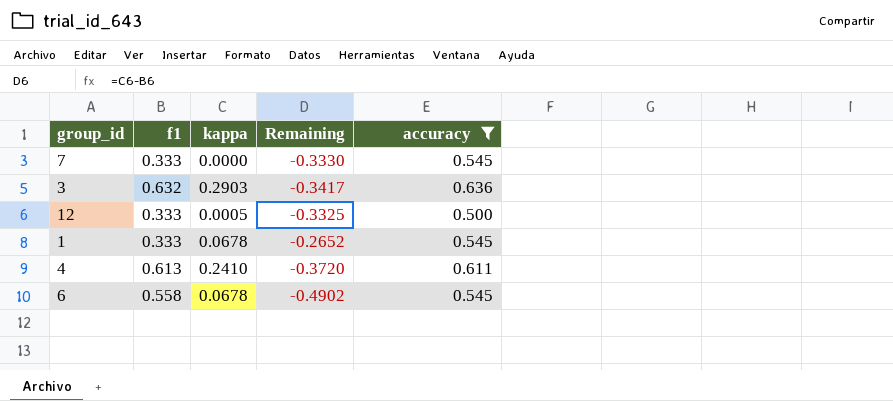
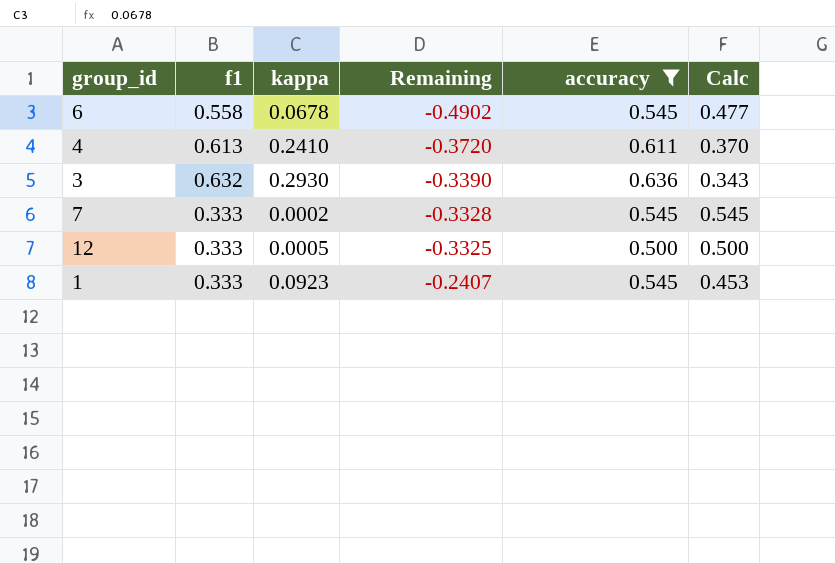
row order: none -> Remaining ascending
column Calc | formula: none -> [accuracy] - [kappa]
3 | kappa: 0.2903 -> 0.2930
3 | Remaining: -0.3417 -> -0.3390
7 | kappa: 0.0000 -> 0.0002
7 | Remaining: -0.3330 -> -0.3328
1 | kappa: 0.0678 -> 0.0923
1 | Remaining: -0.2652 -> -0.2407

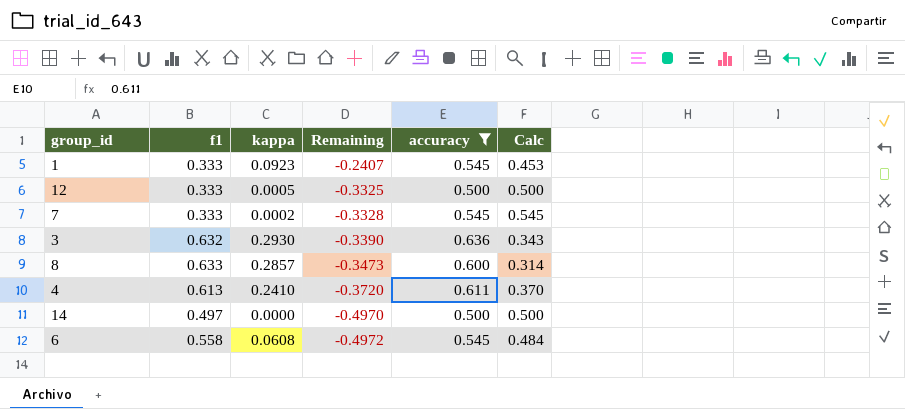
row order: Remaining ascending -> Remaining descending
row 8: none -> 0.633 | 0.2857 | -0.3473 | 0.600 | 0.314
row 14: none -> 0.497 | 0.0000 | -0.4970 | 0.500 | 0.500
6 | kappa: 0.0678 -> 0.0608
6 | Remaining: -0.4902 -> -0.4972
6 | Calc: 0.477 -> 0.484

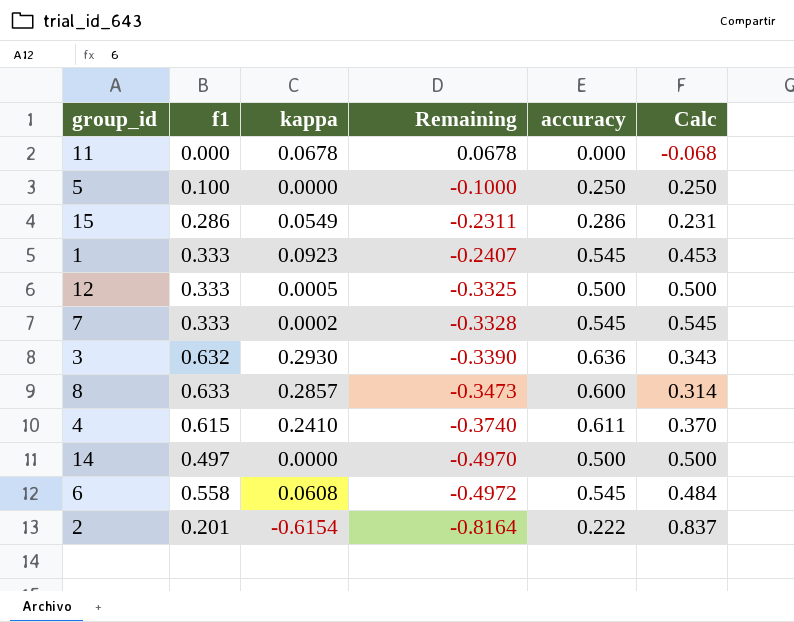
filter: accuracy >= 0.500 -> none
4 | f1: 0.613 -> 0.615
4 | Remaining: -0.3720 -> -0.3740

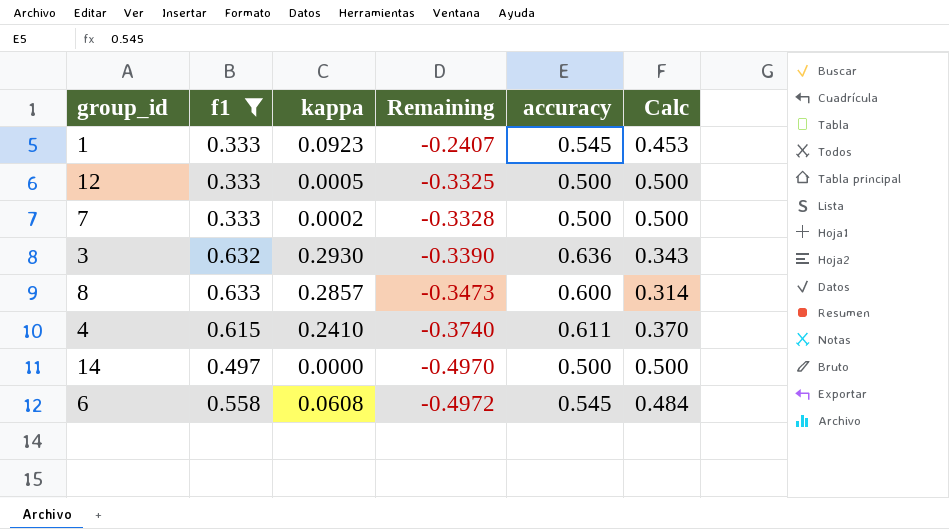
filter: none -> f1 >= 0.333
7 | accuracy: 0.545 -> 0.500
7 | Calc: 0.545 -> 0.500

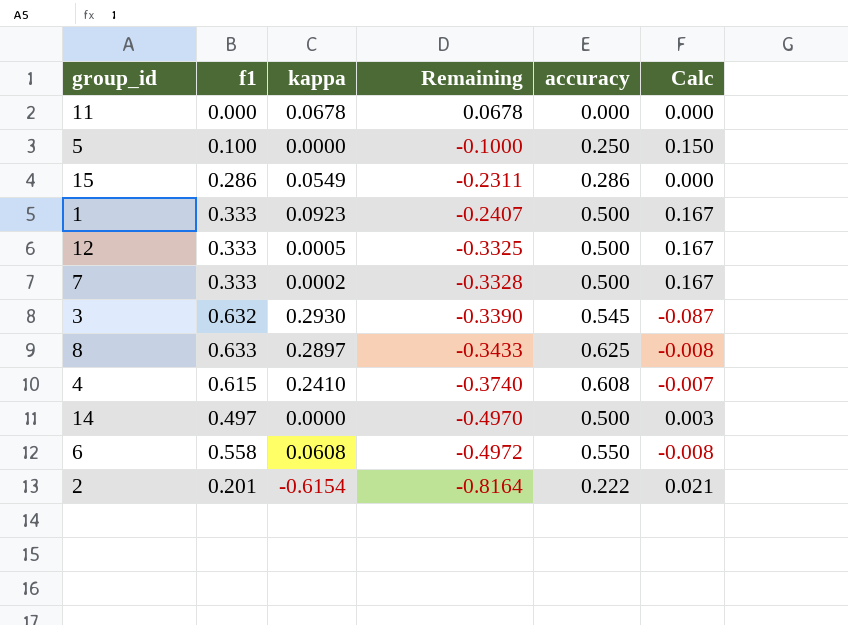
filter: f1 >= 0.333 -> none
column Calc | formula: [accuracy] - [kappa] -> [accuracy] - [f1]
1 | accuracy: 0.545 -> 0.500
3 | accuracy: 0.636 -> 0.545
8 | kappa: 0.2857 -> 0.2897
8 | Remaining: -0.3473 -> -0.3433
8 | accuracy: 0.600 -> 0.625
4 | accuracy: 0.611 -> 0.608
6 | accuracy: 0.545 -> 0.550

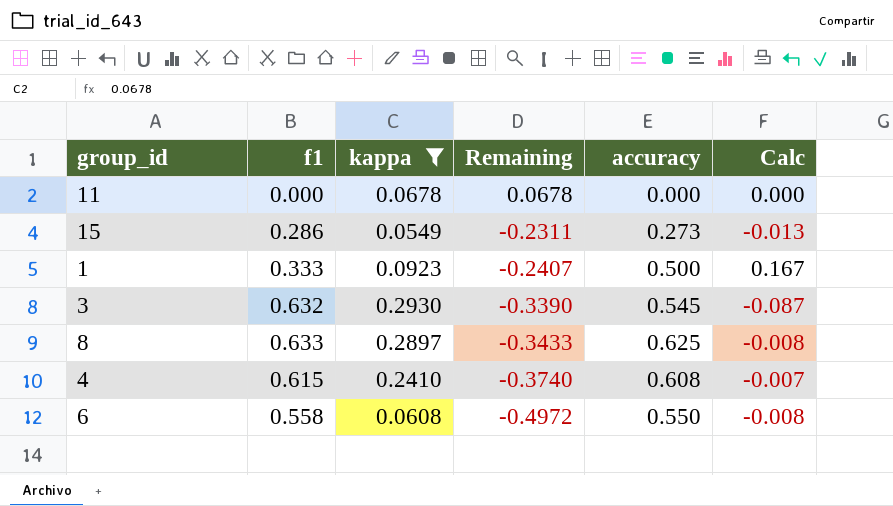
filter: none -> kappa >= 0.0549
15 | accuracy: 0.286 -> 0.273
15 | Calc: 0.000 -> -0.013

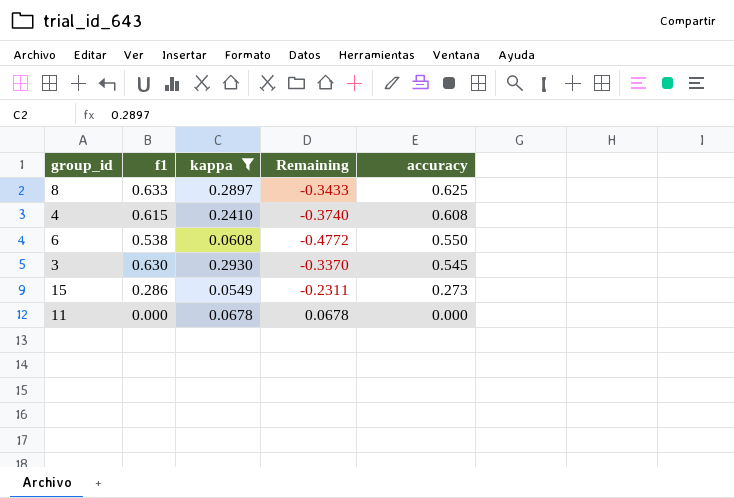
row order: Remaining descending -> accuracy descending
column Calc | formula: [accuracy] - [f1] -> none
row 1: 0.333 | 0.0923 | -0.2407 | 0.500 | 0.167 -> none
6 | f1: 0.558 -> 0.538
6 | Remaining: -0.4972 -> -0.4772
3 | f1: 0.632 -> 0.630
3 | Remaining: -0.3390 -> -0.3370

